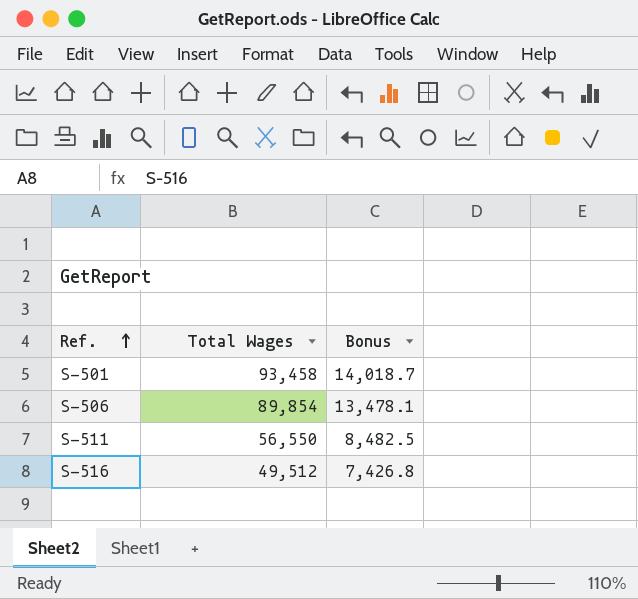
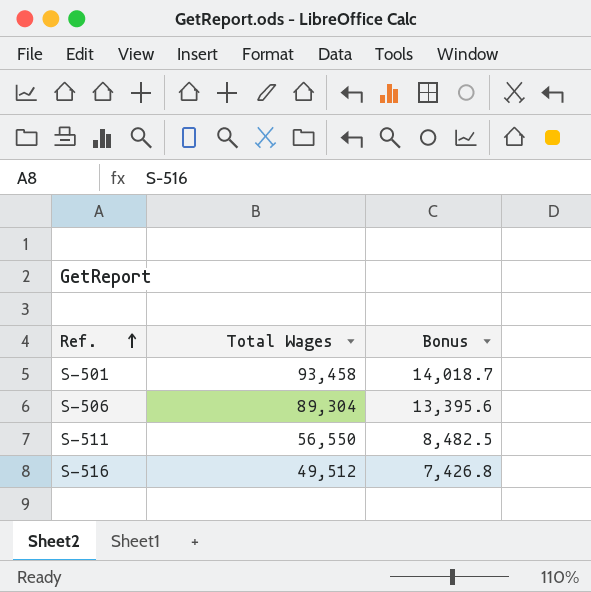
S-506 | Total Wages: 89,854 -> 89,304
S-506 | Bonus: 13,478.1 -> 13,395.6

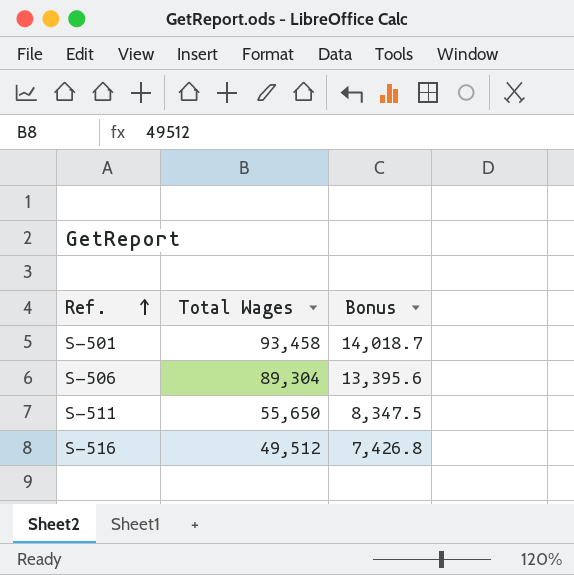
S-511 | Total Wages: 56,550 -> 55,650
S-511 | Bonus: 8,482.5 -> 8,347.5

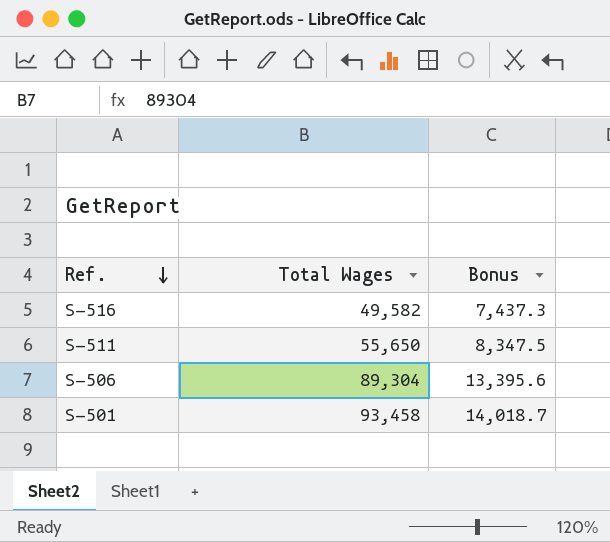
row order: Ref. ascending -> Ref. descending
S-516 | Total Wages: 49,512 -> 49,582
S-516 | Bonus: 7,426.8 -> 7,437.3

